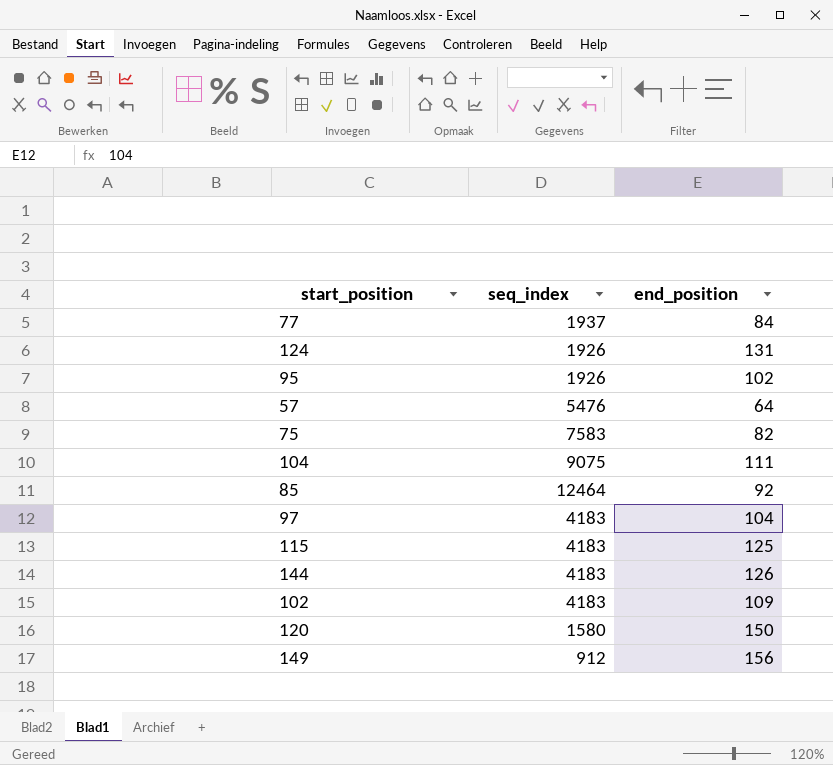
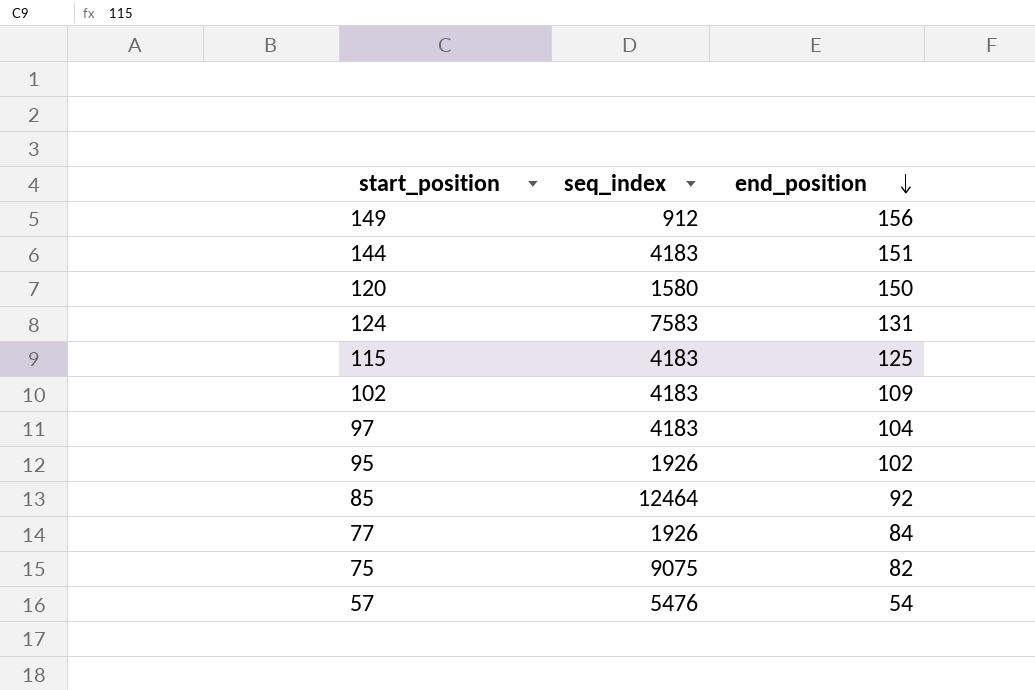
row order: none -> end_position descending
row 104: 9075 | 111 -> none
144 | end_position: 126 -> 151
124 | seq_index: 1926 -> 7583
77 | seq_index: 1937 -> 1926
75 | seq_index: 7583 -> 9075
57 | end_position: 64 -> 54

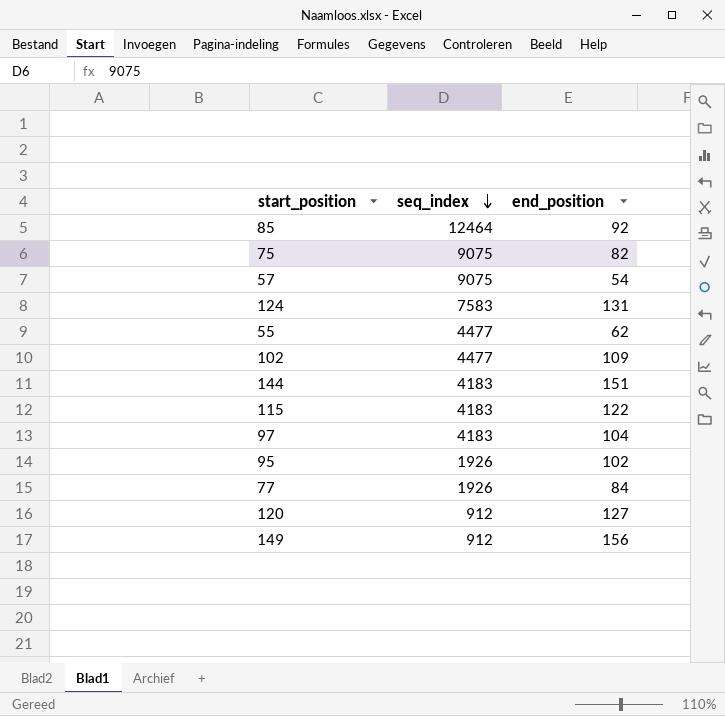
row order: end_position descending -> seq_index descending
57 | seq_index: 5476 -> 9075
row 55: none -> 4477 | 62
102 | seq_index: 4183 -> 4477
115 | end_position: 125 -> 122
120 | seq_index: 1580 -> 912
120 | end_position: 150 -> 127

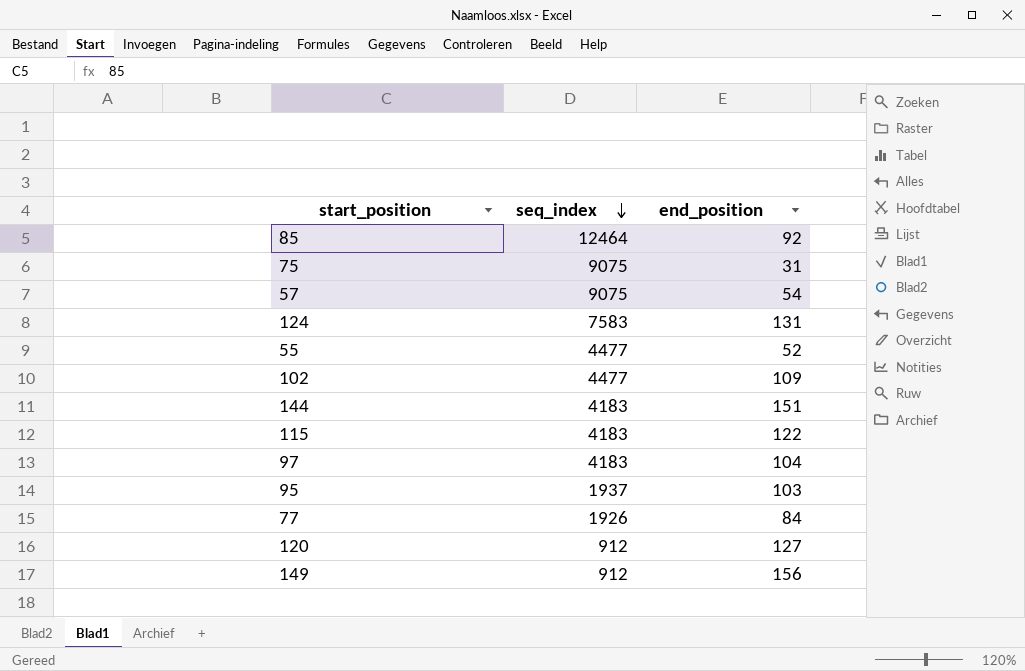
75 | end_position: 82 -> 31
55 | end_position: 62 -> 52
95 | seq_index: 1926 -> 1937
95 | end_position: 102 -> 103

